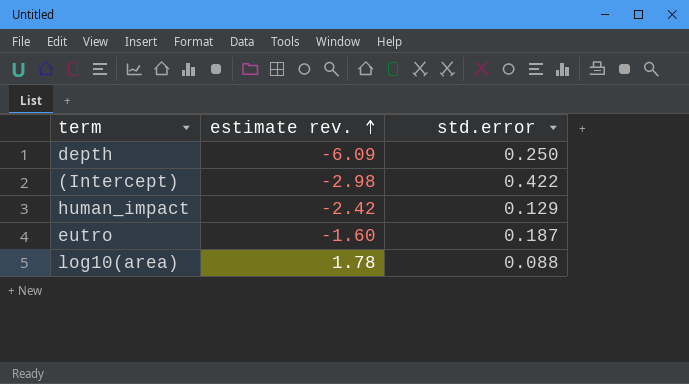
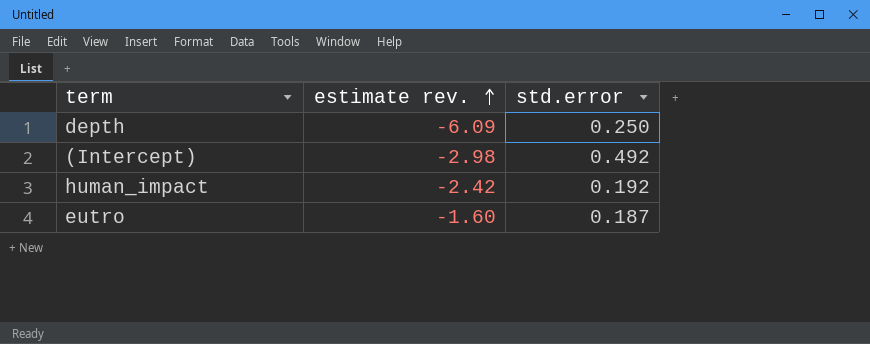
row log10(area): 1.78 | 0.088 -> none
(Intercept) | std.error: 0.422 -> 0.492
human_impact | std.error: 0.129 -> 0.192

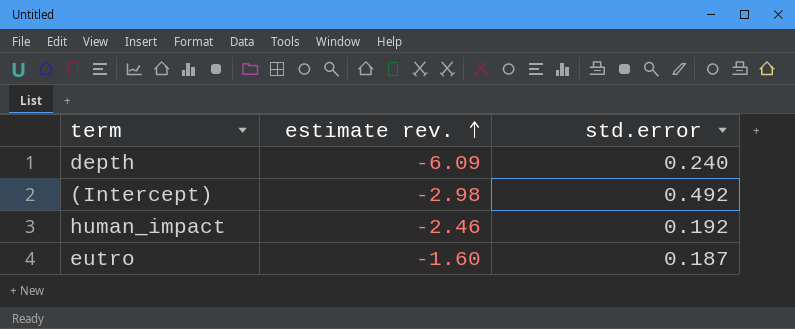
depth | std.error: 0.250 -> 0.240
human_impact | estimate rev.: -2.42 -> -2.46

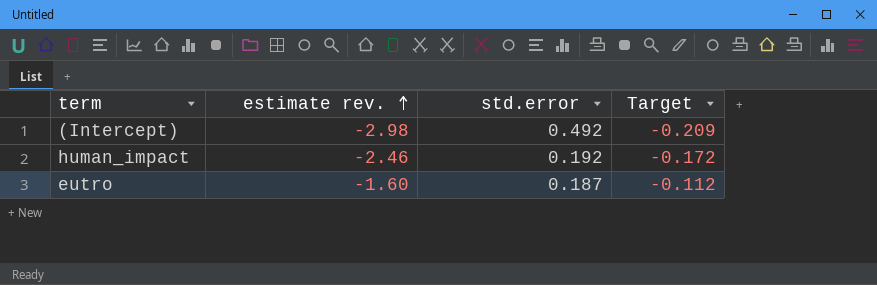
column Target | formula: none -> [estimate rev.] * 0.07
row depth: -6.09 | 0.240 -> none

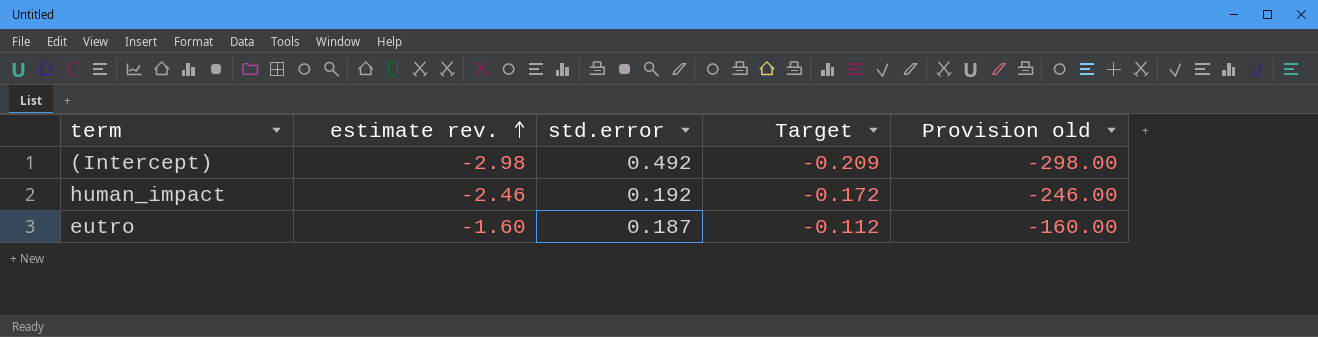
column Provision old | formula: none -> [estimate rev.] * 100

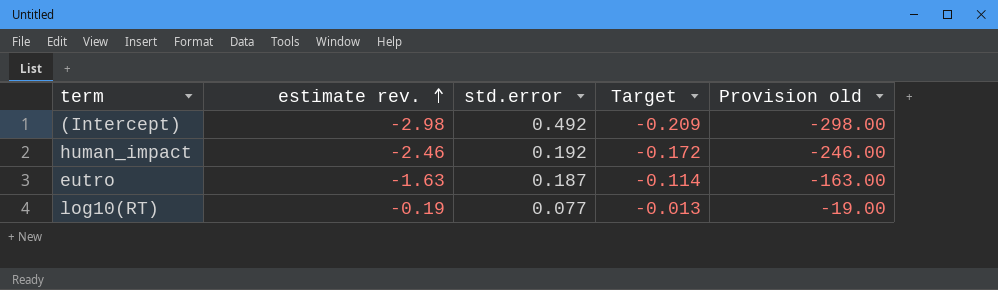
eutro | estimate rev.: -1.60 -> -1.63
eutro | Target: -0.112 -> -0.114
eutro | Provision old: -160.00 -> -163.00
row log10(RT): none -> -0.19 | 0.077 | -0.013 | -19.00

